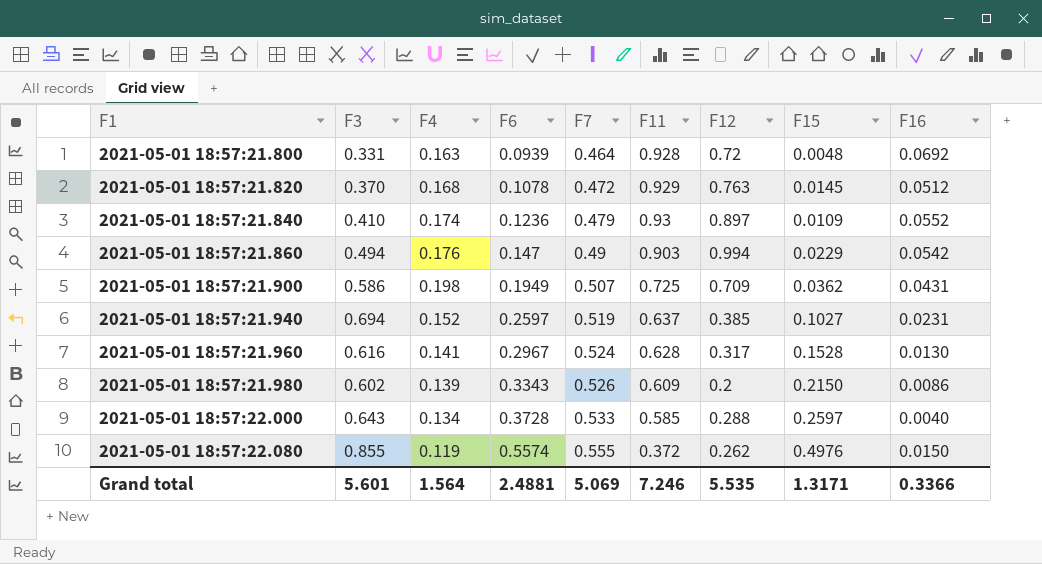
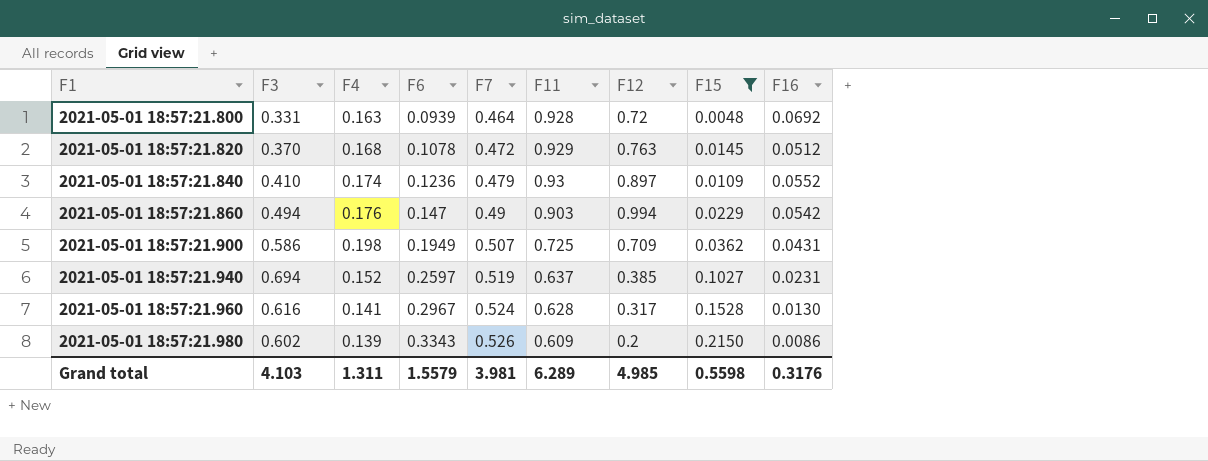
filter: none -> F15 <= 0.2150
Grand total | F3: 5.601 -> 4.103
Grand total | F4: 1.564 -> 1.311
Grand total | F6: 2.4881 -> 1.5579
Grand total | F7: 5.069 -> 3.981
Grand total | F11: 7.246 -> 6.289
Grand total | F12: 5.535 -> 4.985
Grand total | F15: 1.3171 -> 0.5598
Grand total | F16: 0.3366 -> 0.3176

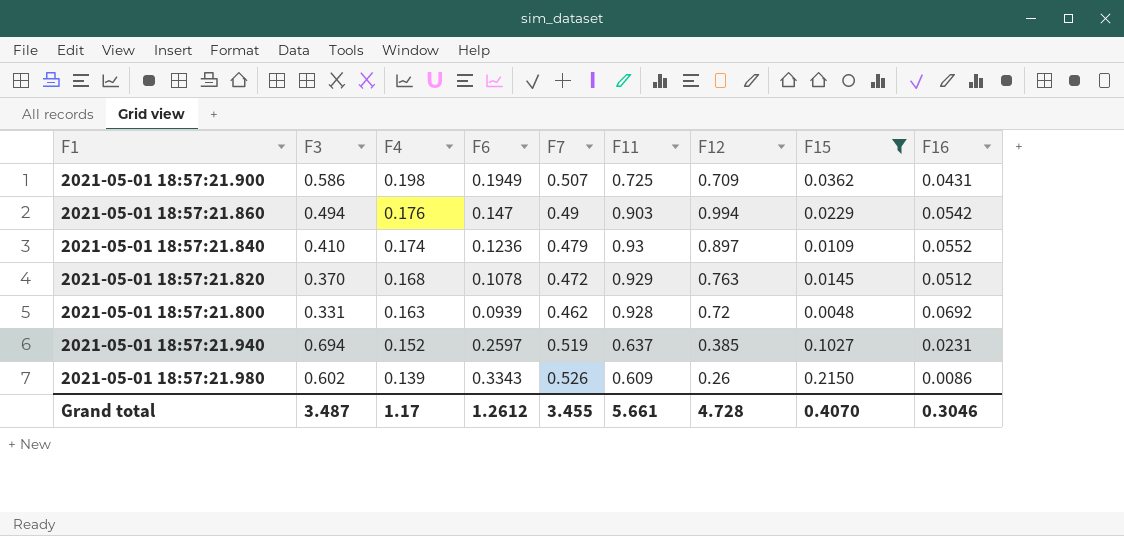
row order: F1 ascending -> F4 descending
row 2021-05-01 18:57:21.960: 0.616 | 0.141 | 0.2967 | 0.524 | 0.628 | 0.317 | 0.1528 | 0.0130 -> none
2021-05-01 18:57:21.800 | F7: 0.464 -> 0.462
2021-05-01 18:57:21.980 | F12: 0.2 -> 0.26
Grand total | F3: 4.103 -> 3.487
Grand total | F4: 1.311 -> 1.17
Grand total | F6: 1.5579 -> 1.2612
Grand total | F7: 3.981 -> 3.455
Grand total | F11: 6.289 -> 5.661
Grand total | F12: 4.985 -> 4.728
Grand total | F15: 0.5598 -> 0.4070
Grand total | F16: 0.3176 -> 0.3046

